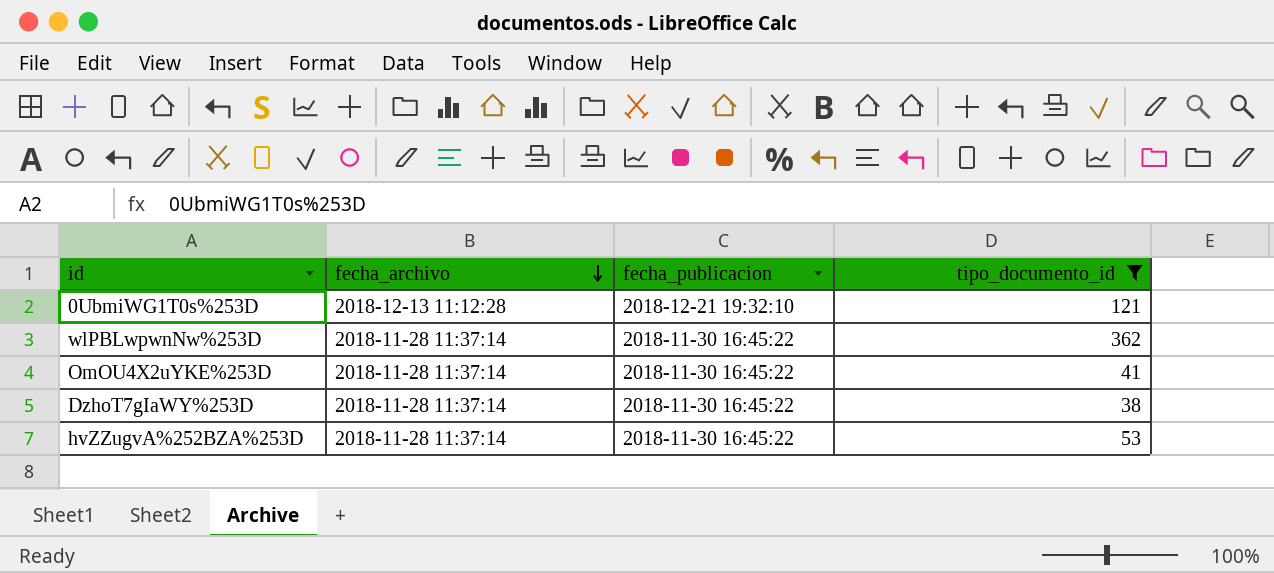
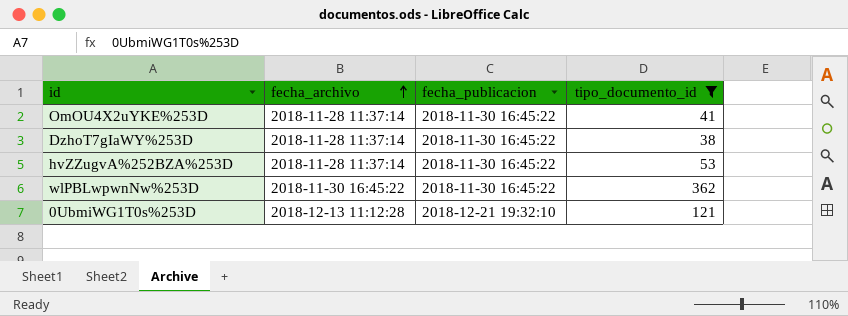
row order: fecha_archivo descending -> fecha_archivo ascending
wlPBLwpwnNw%253D | fecha_archivo: 2018-11-28 11:37:14 -> 2018-11-30 16:45:22

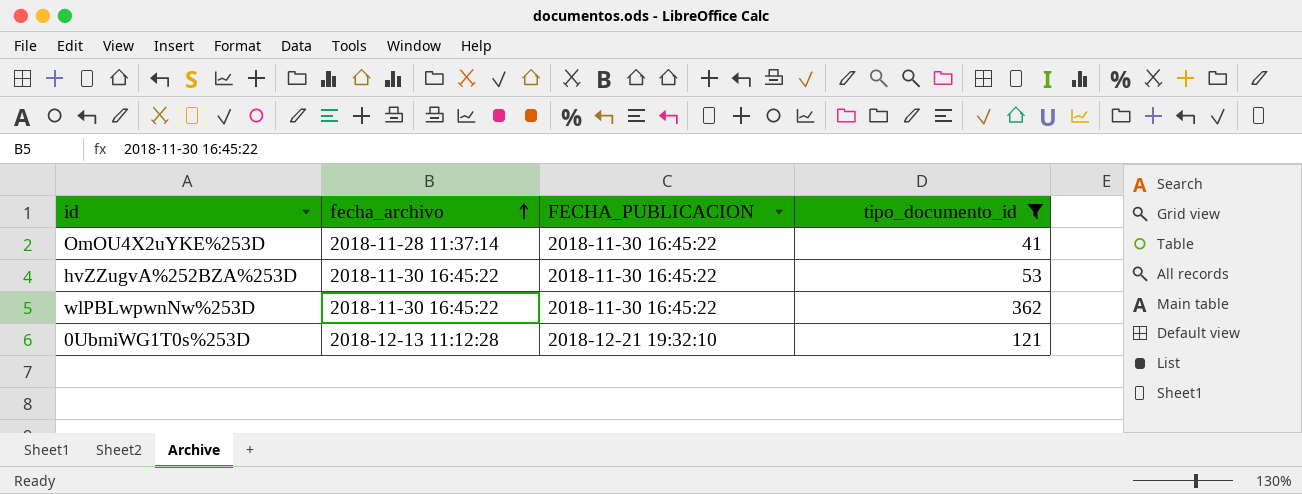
column name: fecha_publicacion -> FECHA_PUBLICACION
row DzhoT7gIaWY%253D: 2018-11-28 11:37:14 | 2018-11-30 16:45:22 | 38 -> none
hvZZugvA%252BZA%253D | fecha_archivo: 2018-11-28 11:37:14 -> 2018-11-30 16:45:22

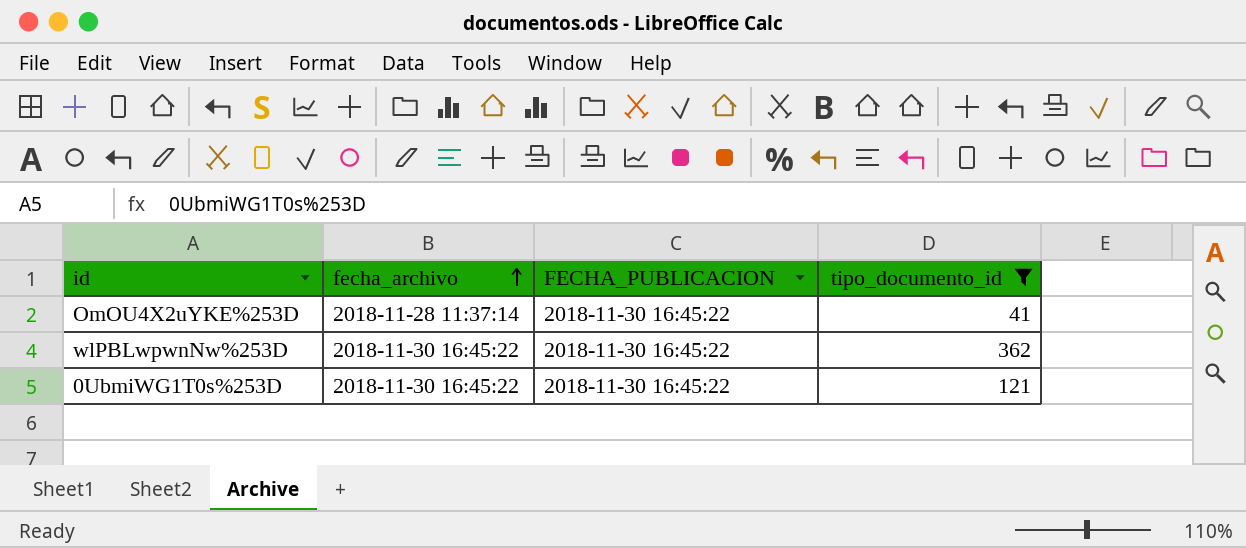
row hvZZugvA%252BZA%253D: 2018-11-30 16:45:22 | 2018-11-30 16:45:22 | 53 -> none
0UbmiWG1T0s%253D | fecha_archivo: 2018-12-13 11:12:28 -> 2018-11-30 16:45:22
0UbmiWG1T0s%253D | FECHA_PUBLICACION: 2018-12-21 19:32:10 -> 2018-11-30 16:45:22

